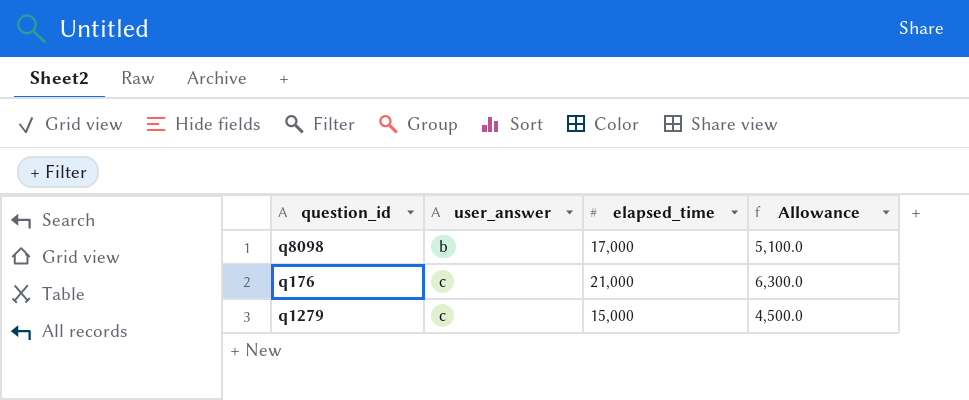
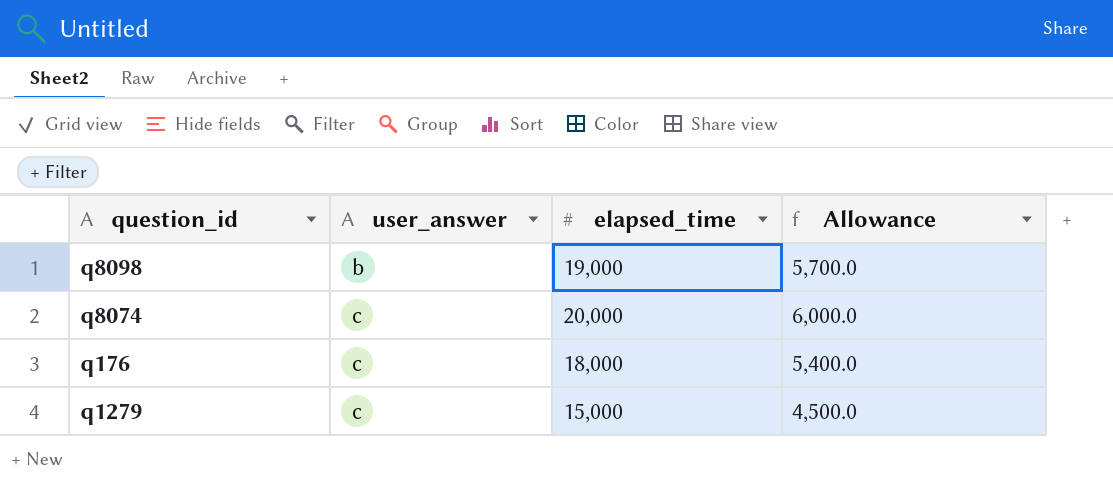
q8098 | elapsed_time: 17,000 -> 19,000
q8098 | Allowance: 5,100.0 -> 5,700.0
row q8074: none -> c | 20,000 | 6,000.0
q176 | elapsed_time: 21,000 -> 18,000
q176 | Allowance: 6,300.0 -> 5,400.0

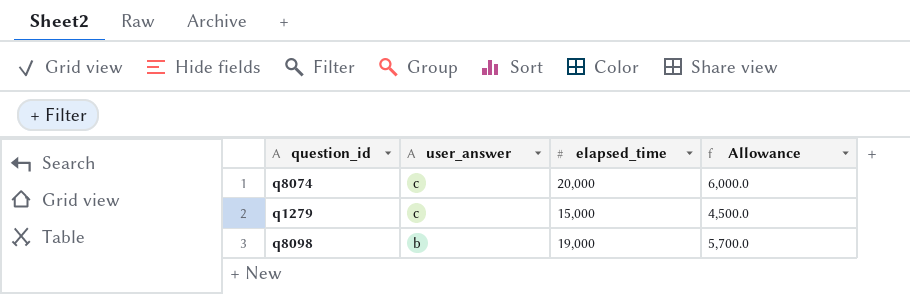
row order: user_answer ascending -> user_answer descending
row q176: c | 18,000 | 5,400.0 -> none

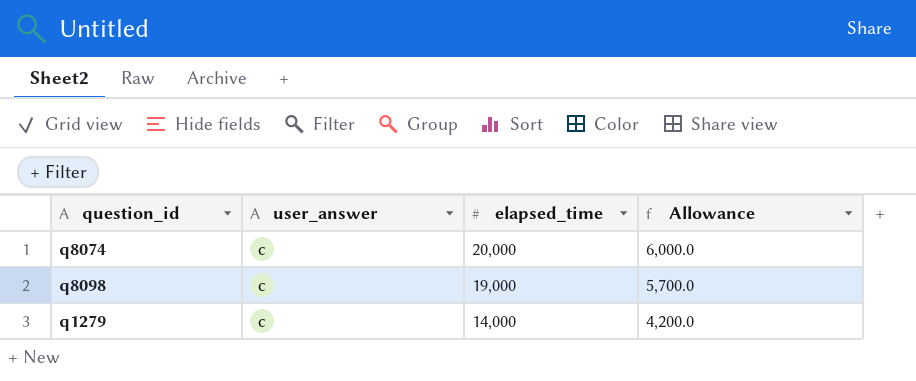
row order: user_answer descending -> elapsed_time descending
q8098 | user_answer: b -> c
q1279 | elapsed_time: 15,000 -> 14,000
q1279 | Allowance: 4,500.0 -> 4,200.0

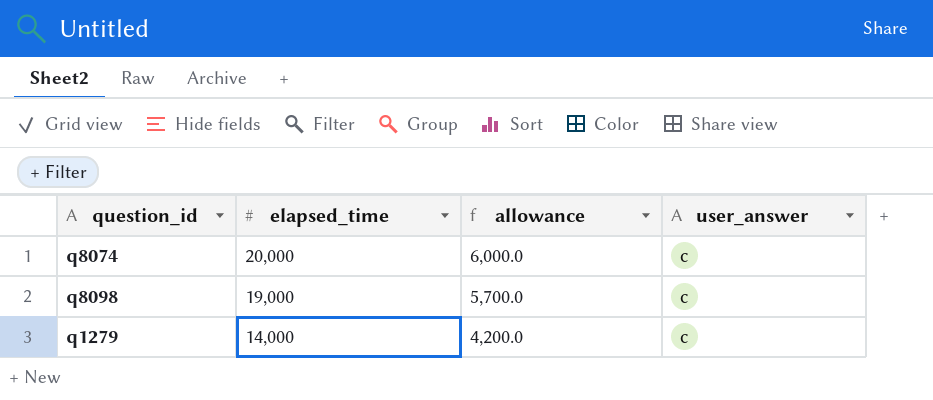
column name: Allowance -> allowance
column user_answer | position: 2 -> 4

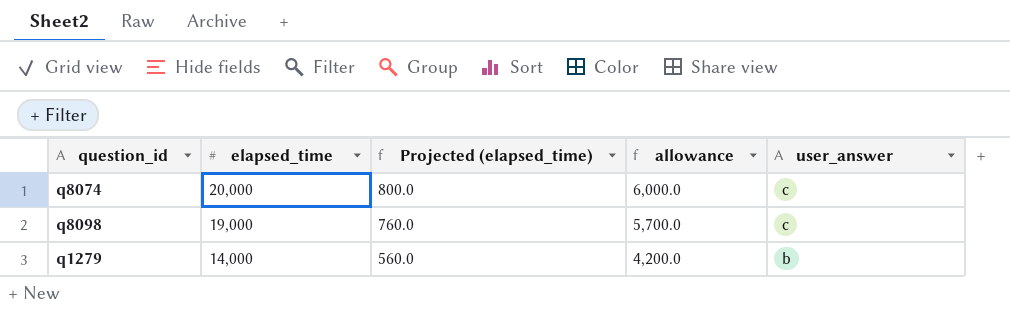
column Projected (elapsed_time) | formula: none -> [elapsed_time] * 0.04
q1279 | user_answer: c -> b

